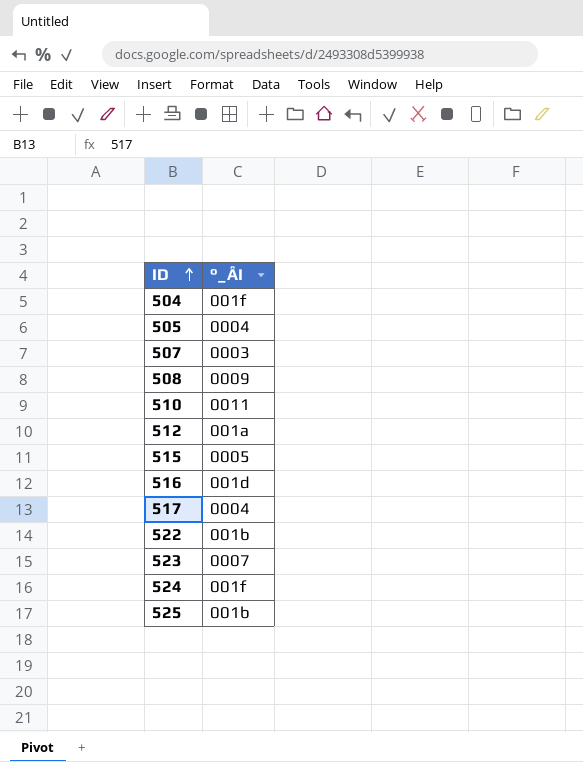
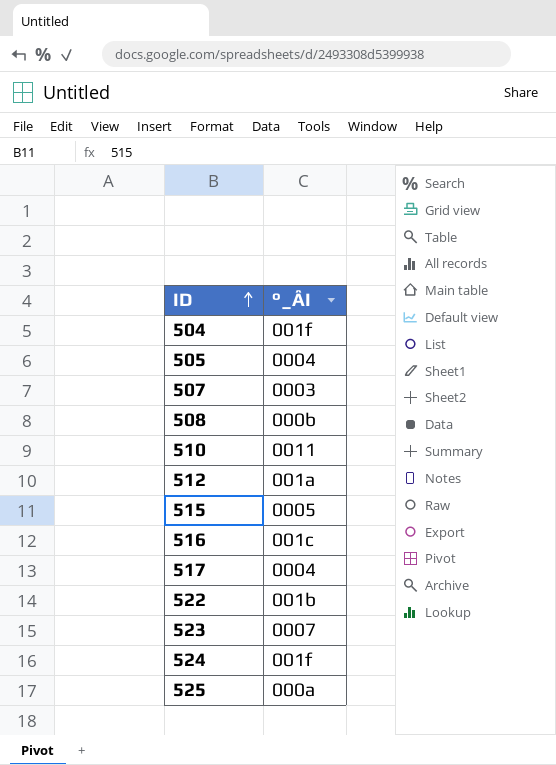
508 | °_ÂI: 0009 -> 000b
516 | °_ÂI: 001d -> 001c
525 | °_ÂI: 001b -> 000a

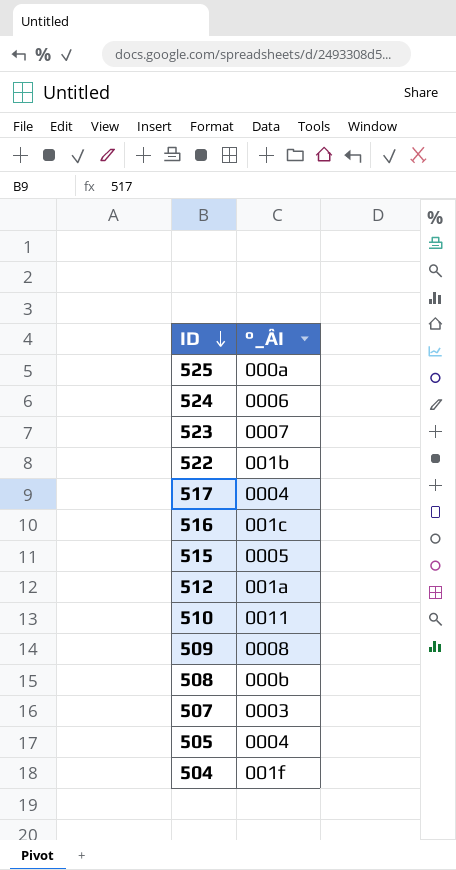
row order: ID ascending -> ID descending
524 | °_ÂI: 001f -> 0006
row 509: none -> 0008

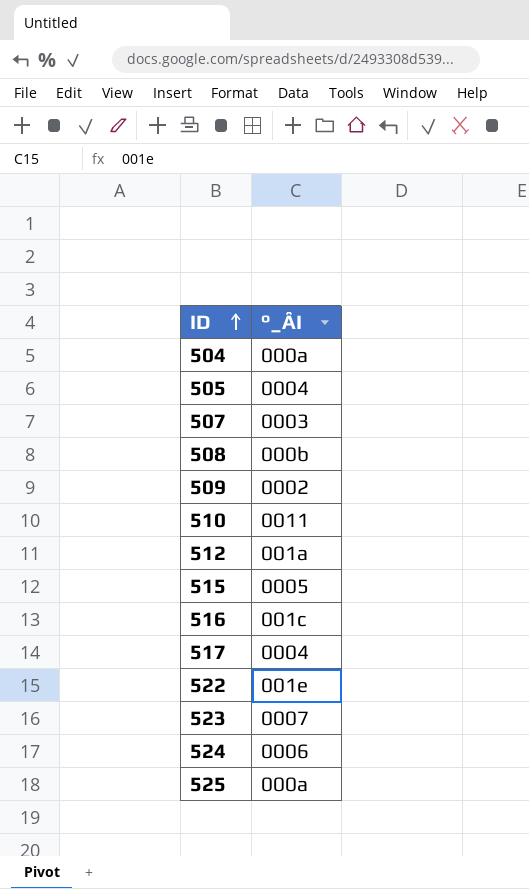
row order: ID descending -> ID ascending
504 | °_ÂI: 001f -> 000a
509 | °_ÂI: 0008 -> 0002
522 | °_ÂI: 001b -> 001e

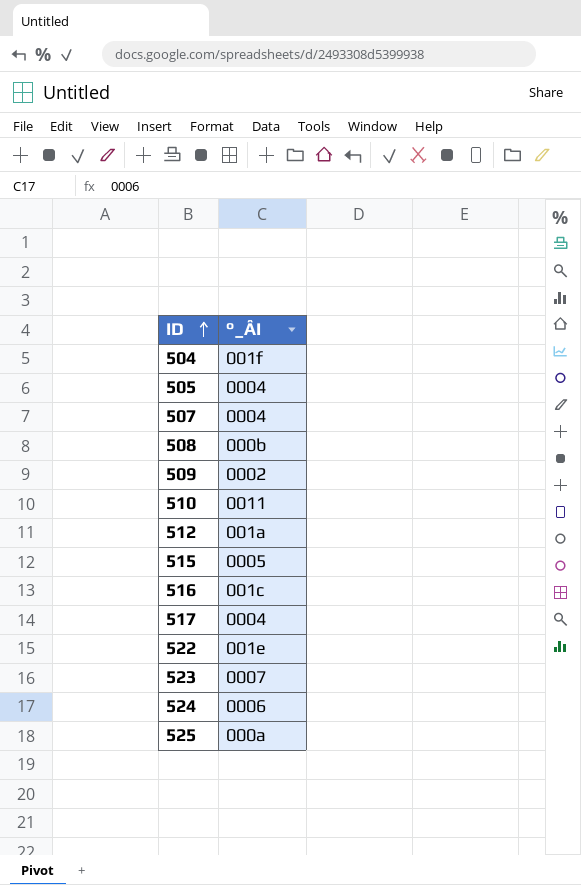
504 | °_ÂI: 000a -> 001f
507 | °_ÂI: 0003 -> 0004

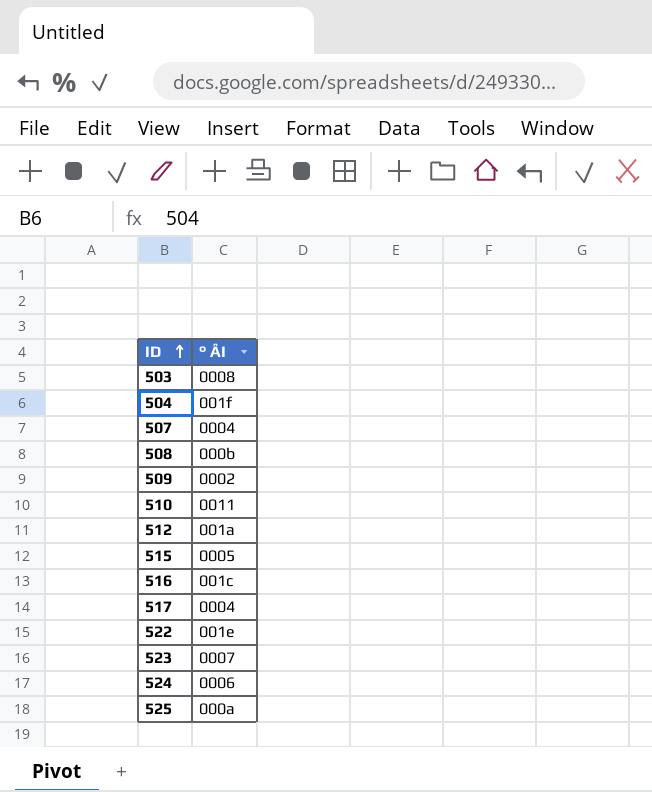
column name: °_ÂI -> ° ÂI
row 505: 0004 -> none
row 503: none -> 0008

